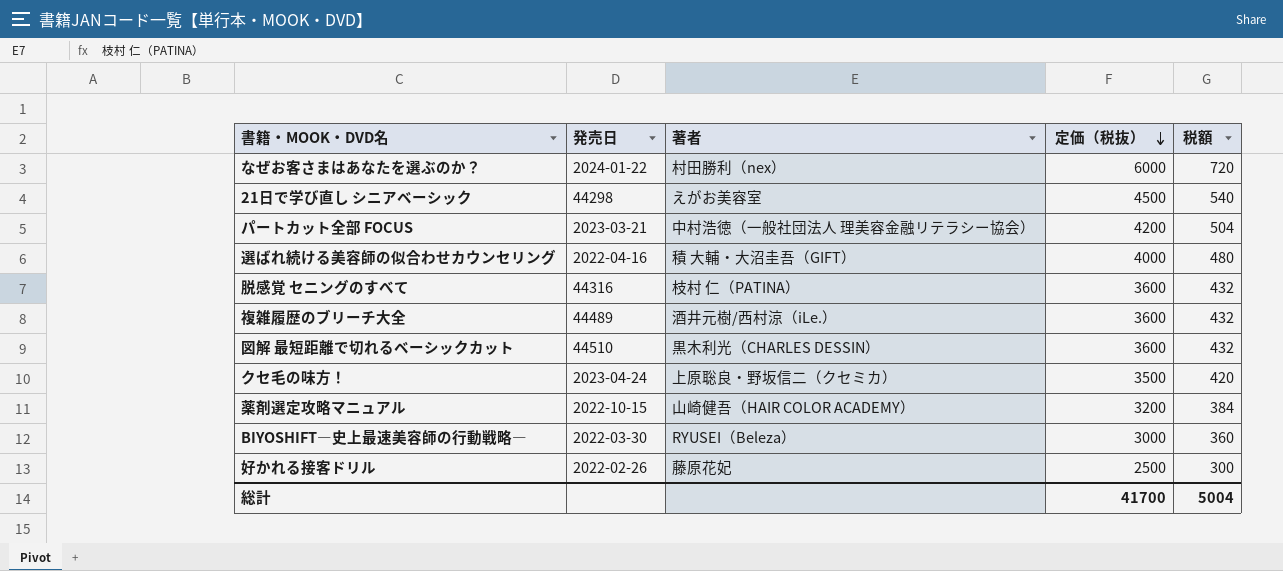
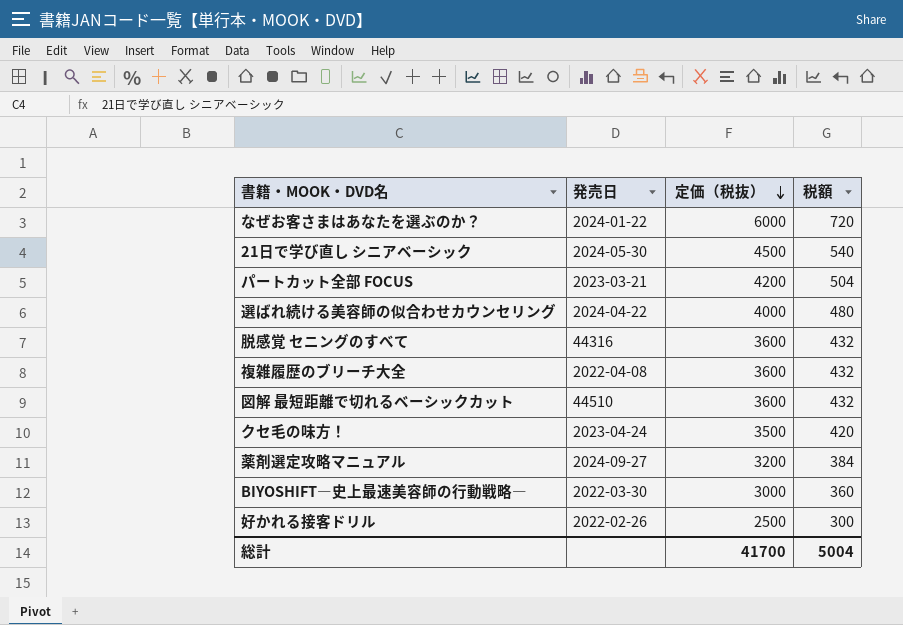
column 著者 | position: 3 -> none
21日で学び直し シニアベーシック | 発売日: 44298 -> 2024-05-30
選ばれ続ける美容師の似合わせカウンセリング | 発売日: 2022-04-16 -> 2024-04-22
複雑履歴のブリーチ大全 | 発売日: 44489 -> 2022-04-08
薬剤選定攻略マニュアル | 発売日: 2022-10-15 -> 2024-09-27

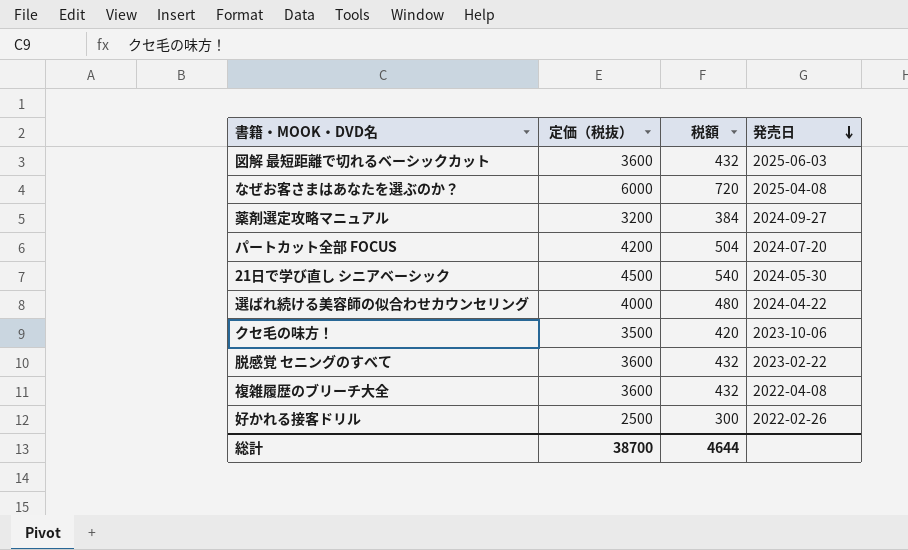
row order: 定価（税抜） descending -> 発売日 descending
column 発売日 | position: 2 -> 4
row BIYOSHIFT―史上最速美容師の行動戦略―: 2022-03-30 | 3000 | 360 -> none
図解 最短距離で切れるベーシックカット | 発売日: 44510 -> 2025-06-03
なぜお客さまはあなたを選ぶのか？ | 発売日: 2024-01-22 -> 2025-04-08
パートカット全部 FOCUS | 発売日: 2023-03-21 -> 2024-07-20
クセ毛の味方！ | 発売日: 2023-04-24 -> 2023-10-06
脱感覚 セニングのすべて | 発売日: 44316 -> 2023-02-22
総計 | 定価（税抜）: 41700 -> 38700
総計 | 税額: 5004 -> 4644

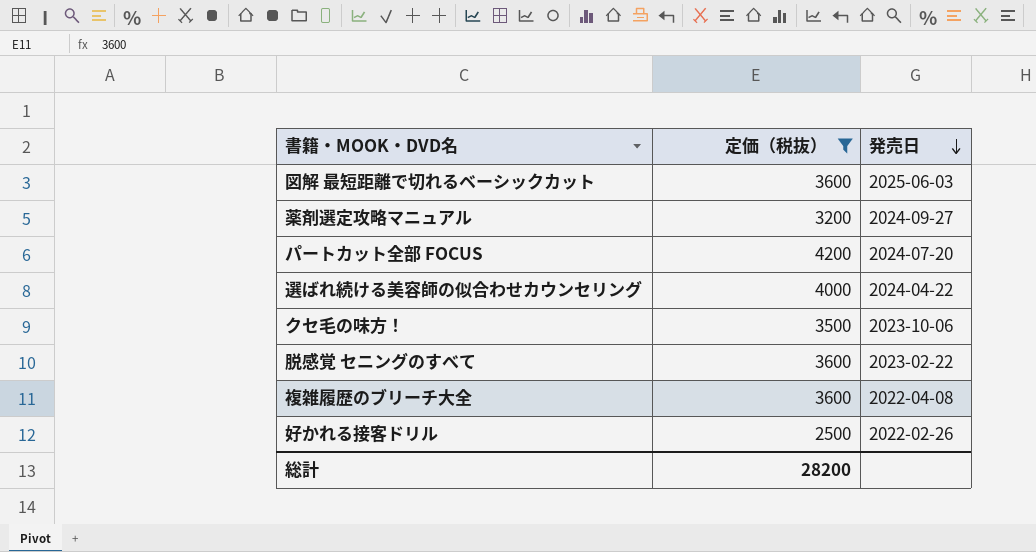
filter: none -> 定価（税抜） <= 4200
column 税額 | formula: [定価（税抜）] * 0.12 -> none
総計 | 定価（税抜）: 38700 -> 28200

